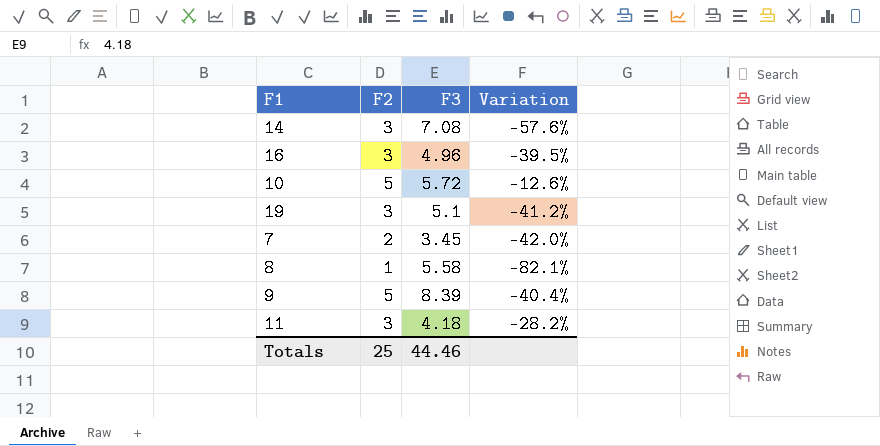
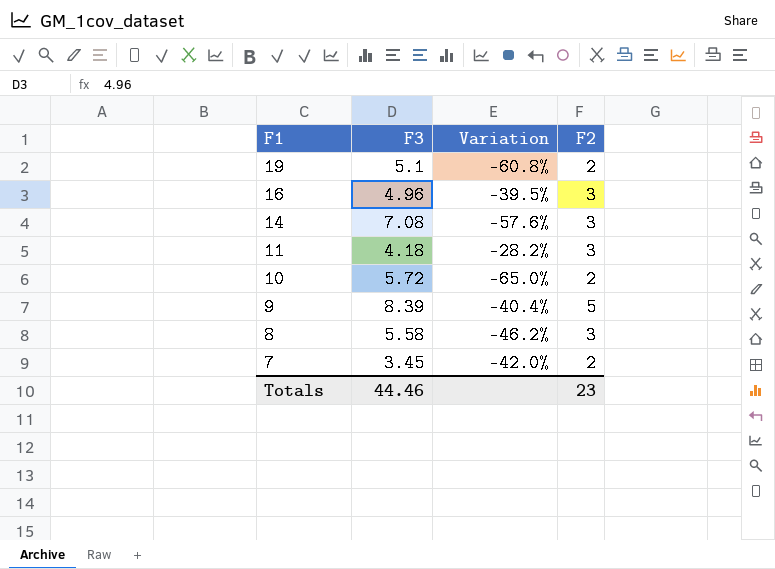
row order: none -> F1 descending
column F2 | position: 2 -> 4
19 | Variation: -41.2% -> -60.8%
19 | F2: 3 -> 2
10 | Variation: -12.6% -> -65.0%
10 | F2: 5 -> 2
8 | Variation: -82.1% -> -46.2%
8 | F2: 1 -> 3
Totals | F2: 25 -> 23

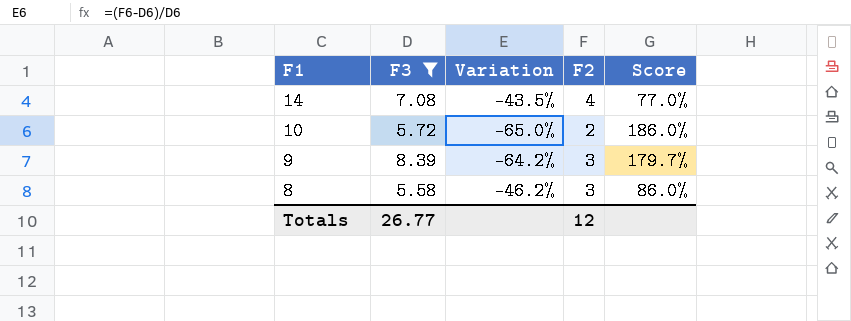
filter: none -> F3 >= 5.58
column Score | formula: none -> ([F3] - [F2]) / [F2]
14 | Variation: -57.6% -> -43.5%
14 | F2: 3 -> 4
9 | Variation: -40.4% -> -64.2%
9 | F2: 5 -> 3
Totals | F3: 44.46 -> 26.77
Totals | F2: 23 -> 12

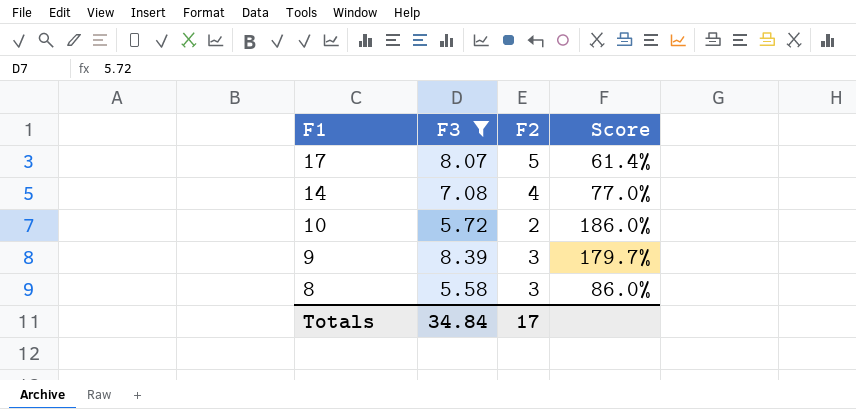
column Variation | formula: ([F2] - [F3]) / [F3] -> none
row 17: none -> 8.07 | 5 | 61.4%
Totals | F3: 26.77 -> 34.84
Totals | F2: 12 -> 17

